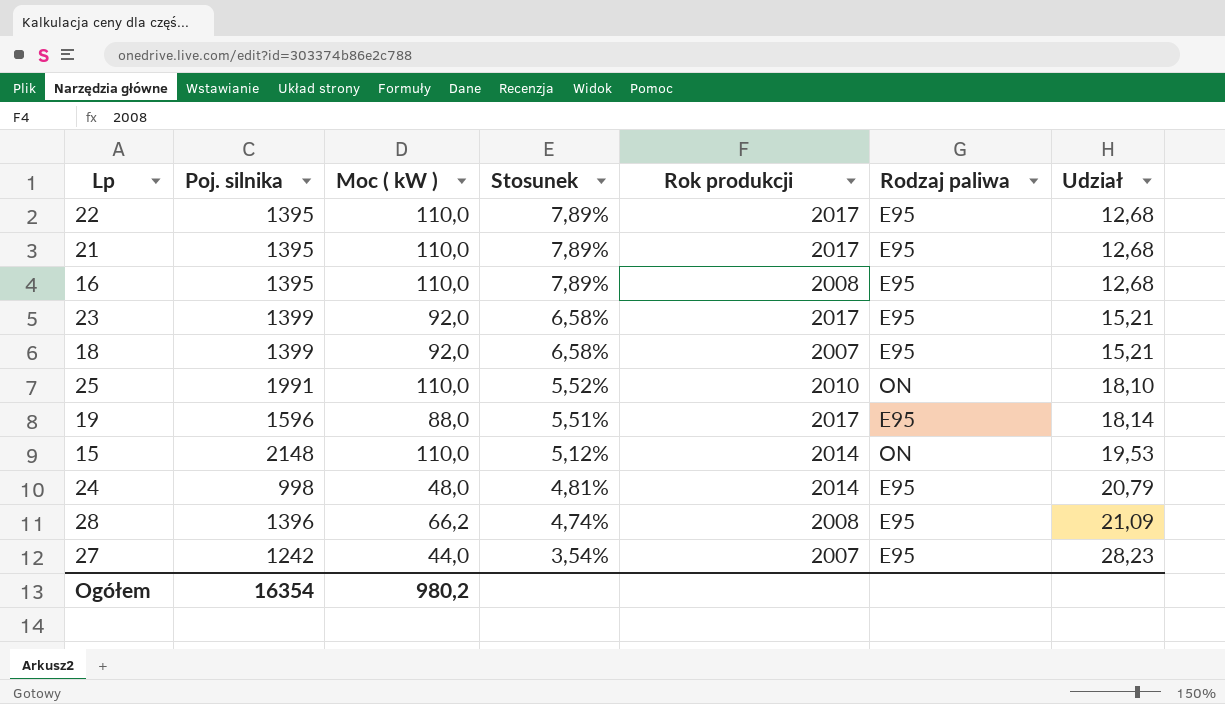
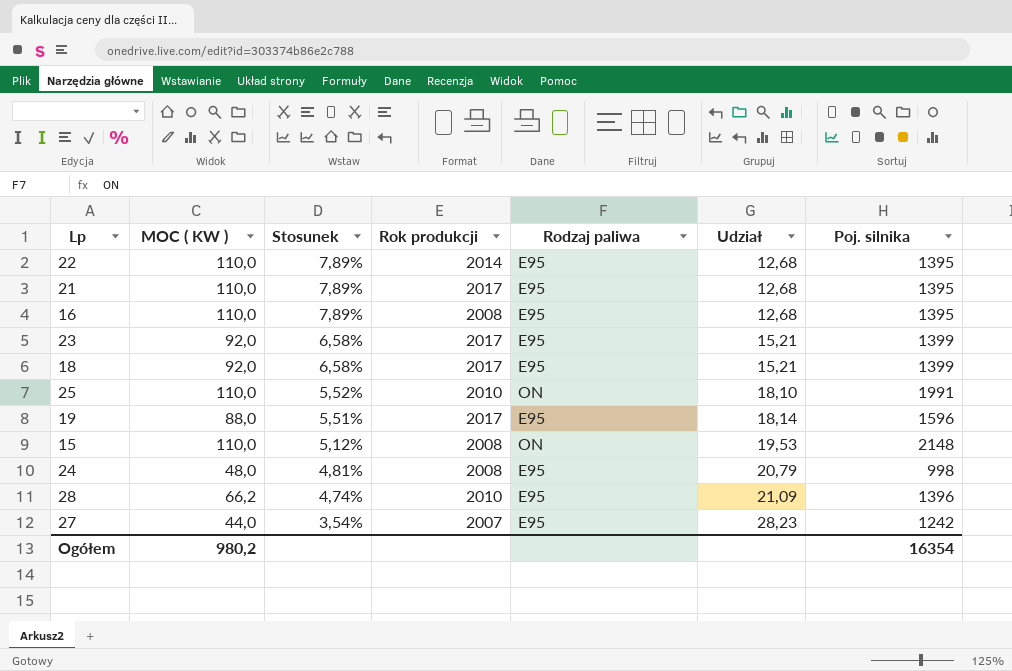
column name: Moc ( kW ) -> MOC ( KW )
column Poj. silnika | position: 2 -> 7
22 | Rok produkcji: 2017 -> 2014
18 | Rok produkcji: 2007 -> 2017
15 | Rok produkcji: 2014 -> 2008
24 | Rok produkcji: 2014 -> 2008
28 | Rok produkcji: 2008 -> 2010

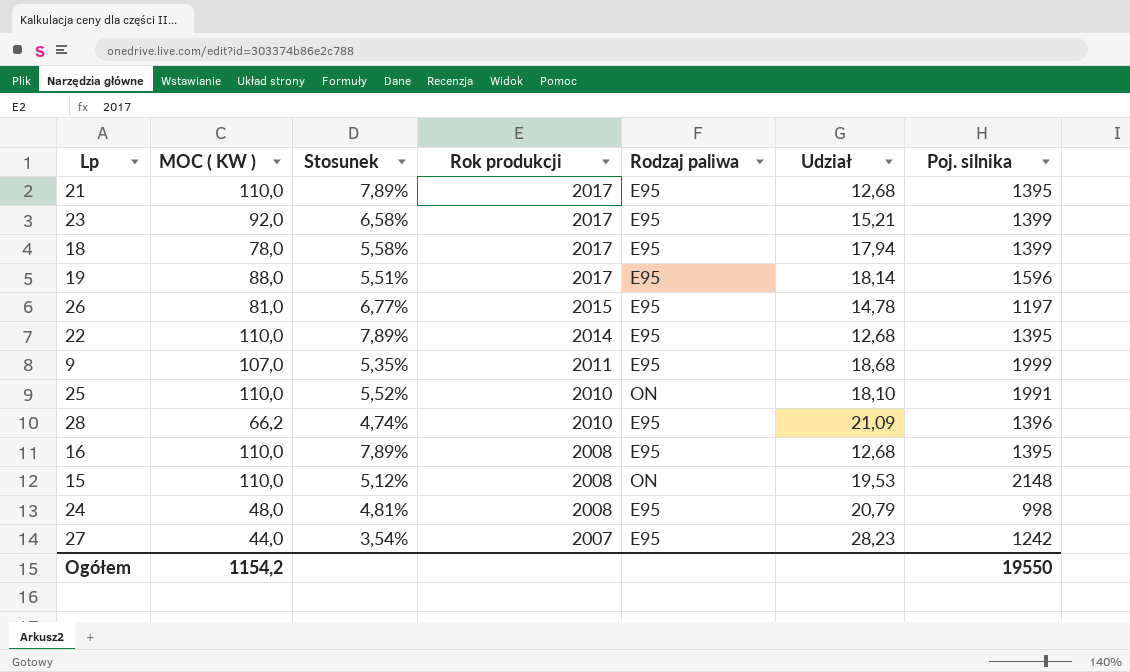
row order: Stosunek descending -> Rok produkcji descending
18 | MOC ( KW ): 92,0 -> 78,0
18 | Stosunek: 6,58% -> 5,58%
18 | Udział: 15,21 -> 17,94
row 26: none -> 81,0 | 6,77% | 2015 | E95 | 14,78 | 1197
row 9: none -> 107,0 | 5,35% | 2011 | E95 | 18,68 | 1999
Ogółem | MOC ( KW ): 980,2 -> 1154,2
Ogółem | Poj. silnika: 16354 -> 19550

